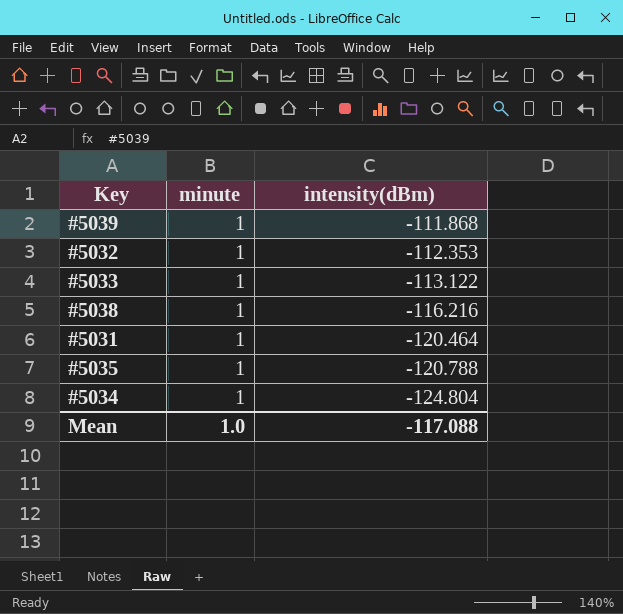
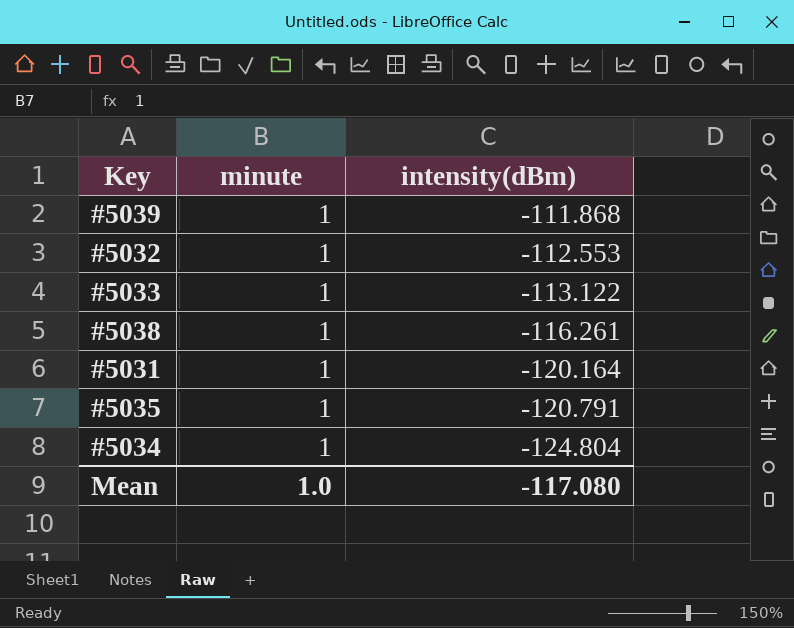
#5032 | intensity(dBm): -112.353 -> -112.553
#5038 | intensity(dBm): -116.216 -> -116.261
#5031 | intensity(dBm): -120.464 -> -120.164
#5035 | intensity(dBm): -120.788 -> -120.791
Mean | intensity(dBm): -117.088 -> -117.080

